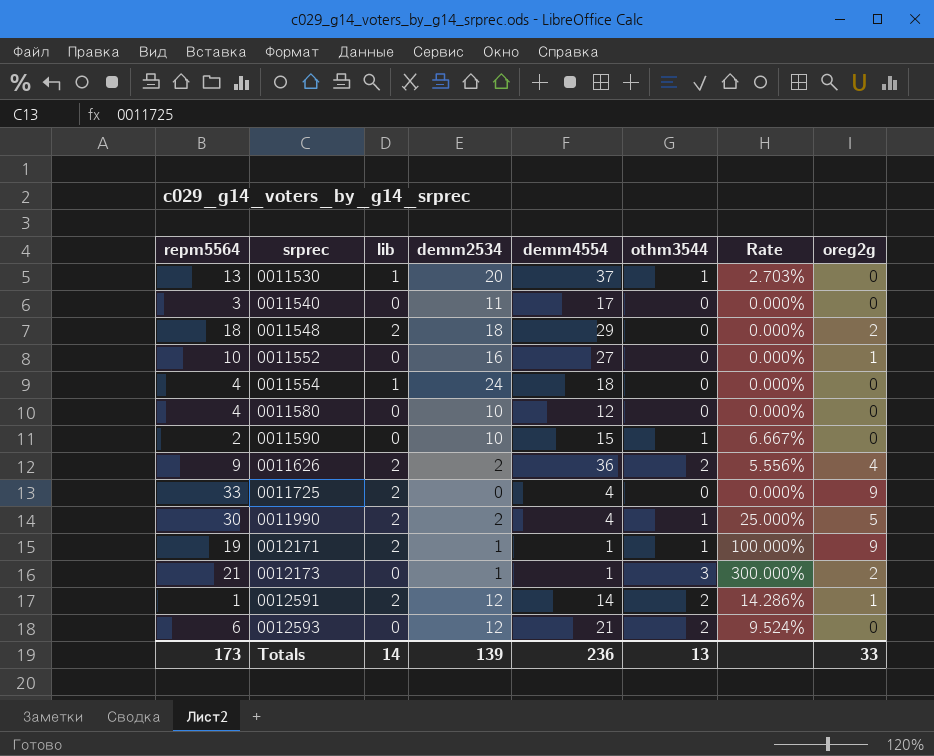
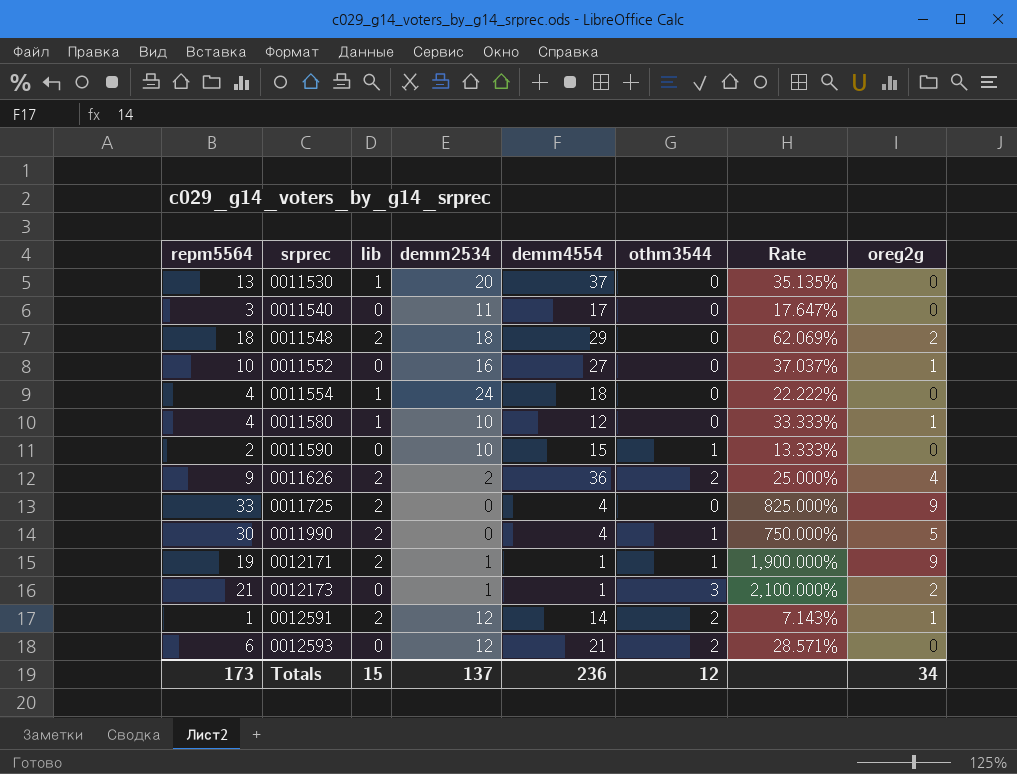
column Rate | formula: [othm3544] / [demm4554] -> [repm5564] / [demm4554]
0011530 | othm3544: 1 -> 0
0011580 | lib: 0 -> 1
0011580 | oreg2g: 0 -> 1
0011990 | demm2534: 2 -> 0
Totals | lib: 14 -> 15
Totals | demm2534: 139 -> 137
Totals | othm3544: 13 -> 12
Totals | oreg2g: 33 -> 34

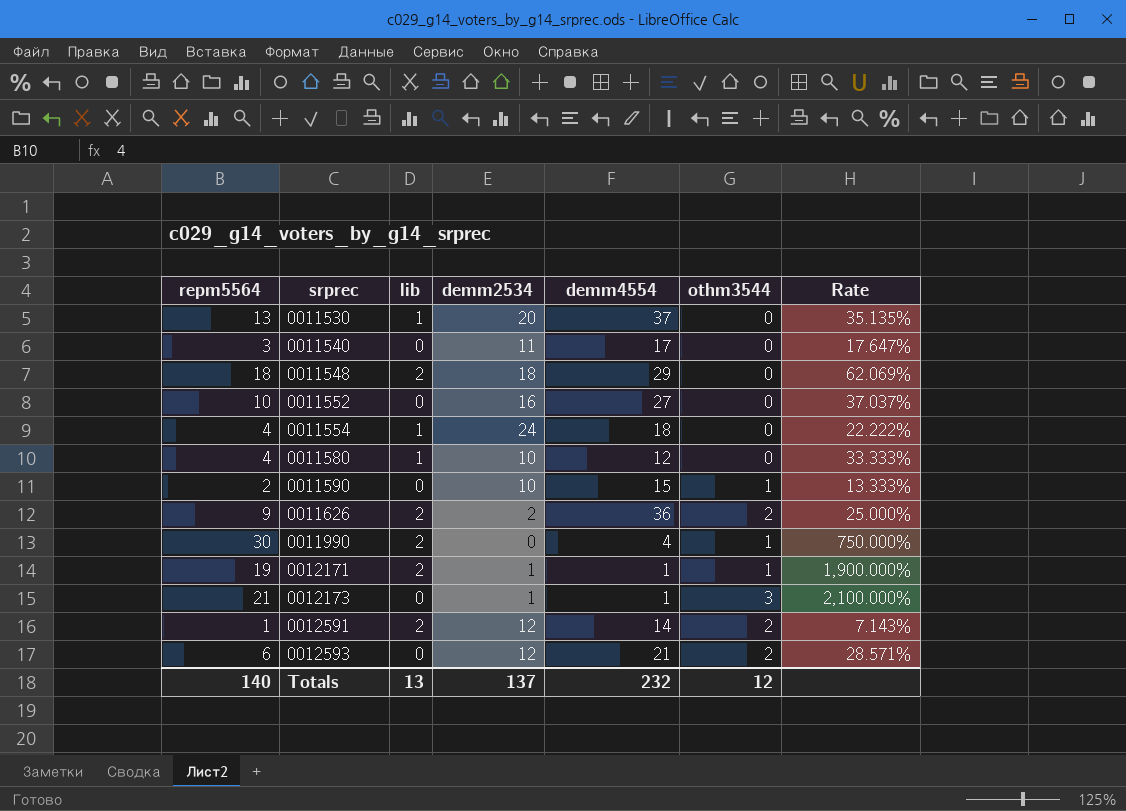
column oreg2g | position: 8 -> none
row 0011725: 33 | 2 | 0 | 4 | 0 | 825.000% | 9 -> none
Totals | repm5564: 173 -> 140
Totals | lib: 15 -> 13
Totals | demm4554: 236 -> 232

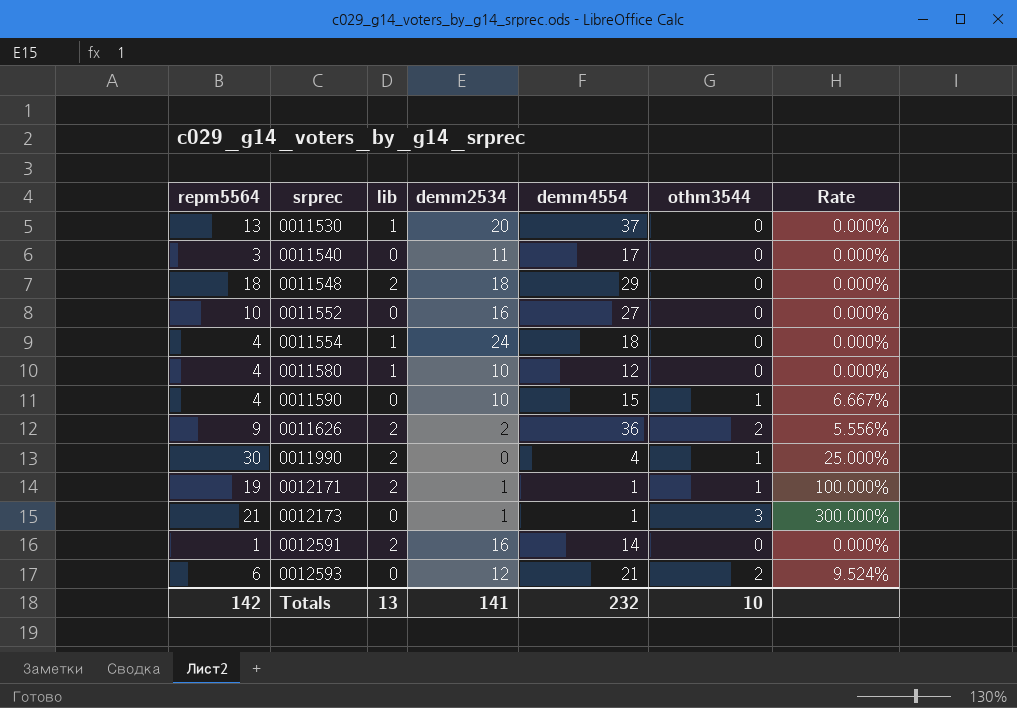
column Rate | formula: [repm5564] / [demm4554] -> [othm3544] / [demm4554]
0011590 | repm5564: 2 -> 4
0012591 | demm2534: 12 -> 16
0012591 | othm3544: 2 -> 0
Totals | repm5564: 140 -> 142
Totals | demm2534: 137 -> 141
Totals | othm3544: 12 -> 10

